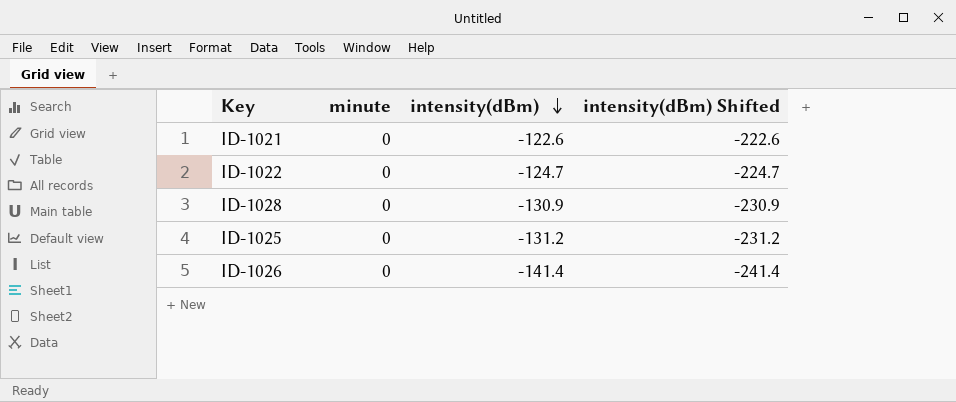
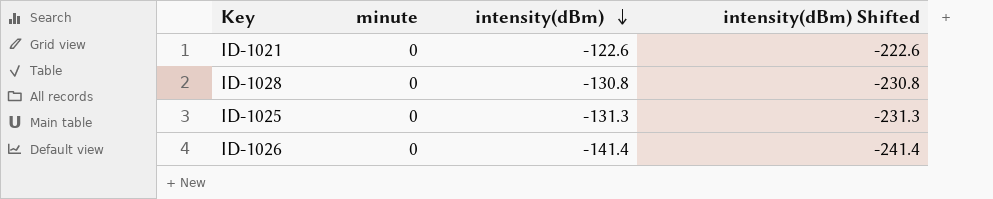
row ID-1022: 0 | -124.7 | -224.7 -> none
ID-1028 | intensity(dBm): -130.9 -> -130.8
ID-1028 | intensity(dBm) Shifted: -230.9 -> -230.8
ID-1025 | intensity(dBm): -131.2 -> -131.3
ID-1025 | intensity(dBm) Shifted: -231.2 -> -231.3

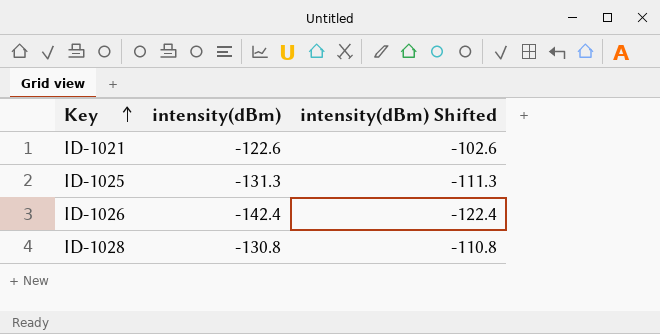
row order: intensity(dBm) descending -> Key ascending
column minute | position: 2 -> none
column intensity(dBm) Shifted | formula: [intensity(dBm)] - 100 -> [intensity(dBm)] + 20
ID-1026 | intensity(dBm): -141.4 -> -142.4

